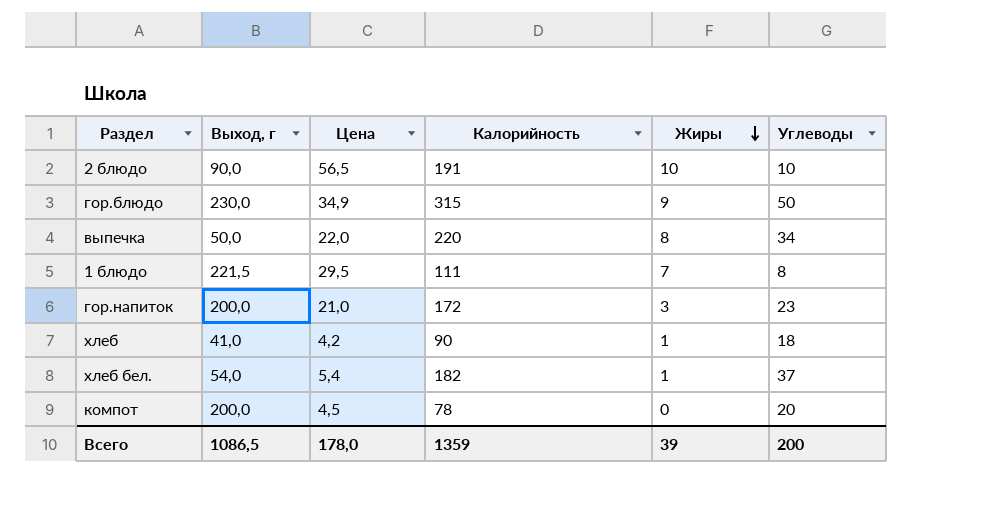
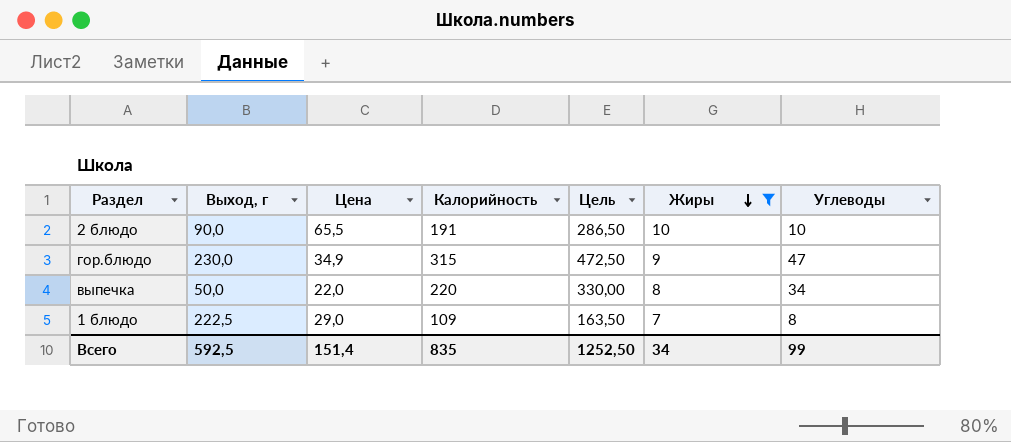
filter: none -> Жиры >= 7
column Цель | formula: none -> [Калорийность] * 1,5
2 блюдо | Цена: 56,5 -> 65,5
гор.блюдо | Углеводы: 50 -> 47
1 блюдо | Выход, г: 221,5 -> 222,5
1 блюдо | Цена: 29,5 -> 29,0
1 блюдо | Калорийность: 111 -> 109
Всего | Выход, г: 1086,5 -> 592,5
Всего | Цена: 178,0 -> 151,4
Всего | Калорийность: 1359 -> 835
Всего | Жиры: 39 -> 34
Всего | Углеводы: 200 -> 99

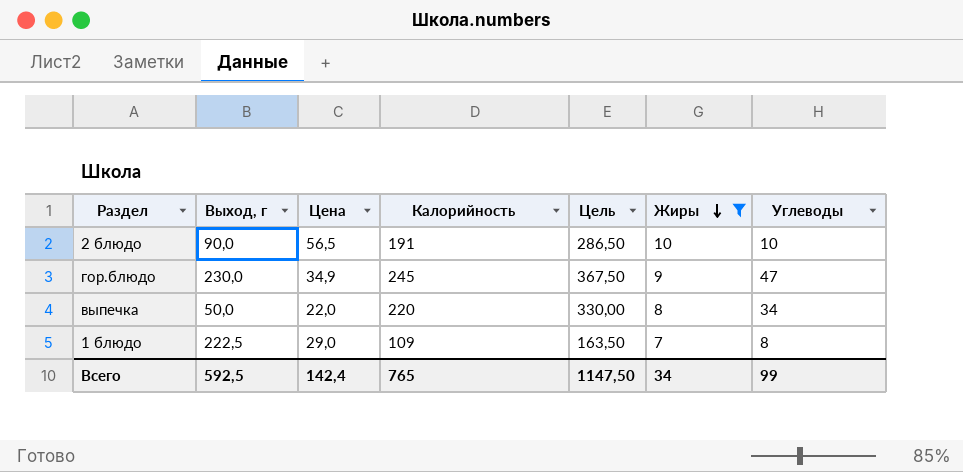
2 блюдо | Цена: 65,5 -> 56,5
гор.блюдо | Калорийность: 315 -> 245
гор.блюдо | Цель: 472,50 -> 367,50
Всего | Цена: 151,4 -> 142,4
Всего | Калорийность: 835 -> 765
Всего | Цель: 1252,50 -> 1147,50

